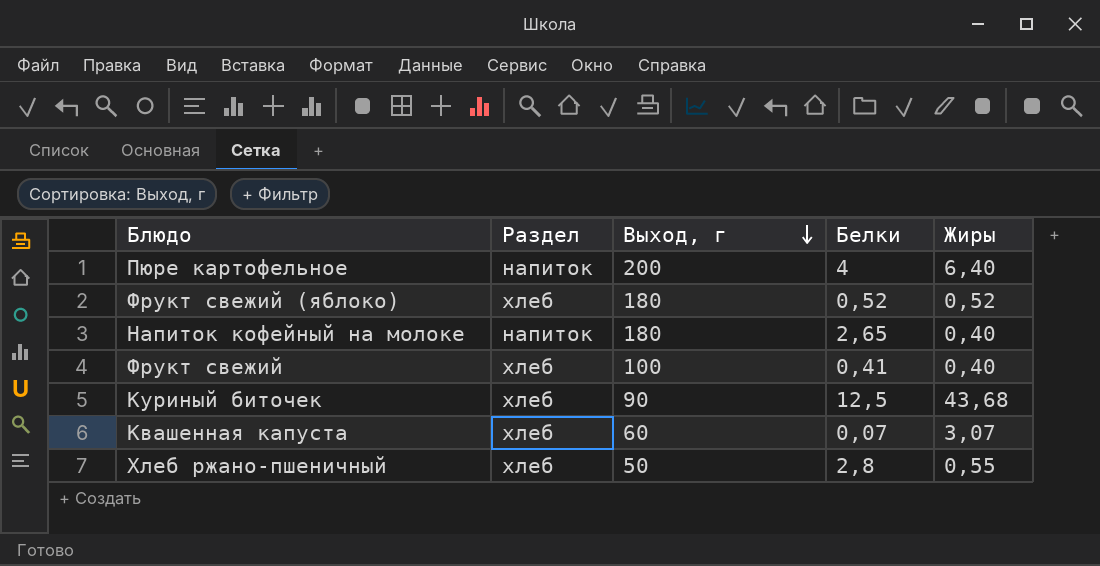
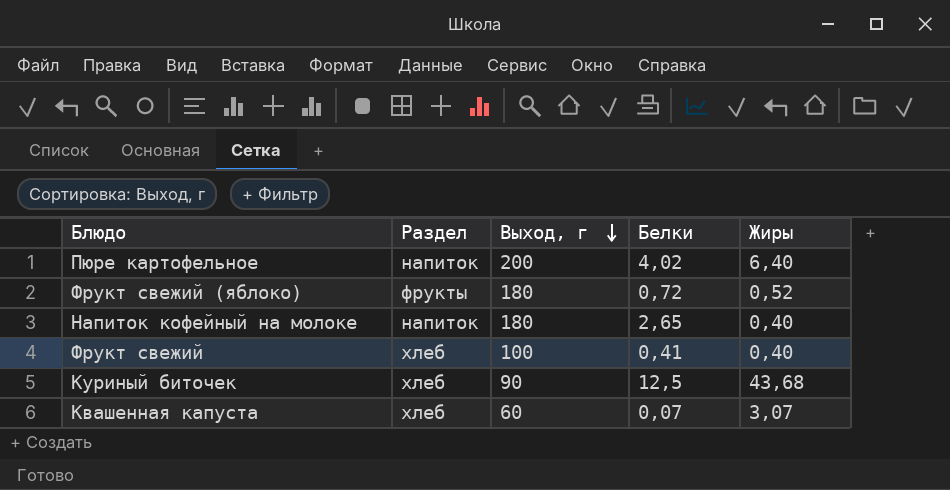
row Хлеб ржано-пшеничный: хлеб | 50 | 2,8 | 0,55 -> none
Пюре картофельное | Белки: 4 -> 4,02
Фрукт свежий (яблоко) | Раздел: хлеб -> фрукты
Фрукт свежий (яблоко) | Белки: 0,52 -> 0,72

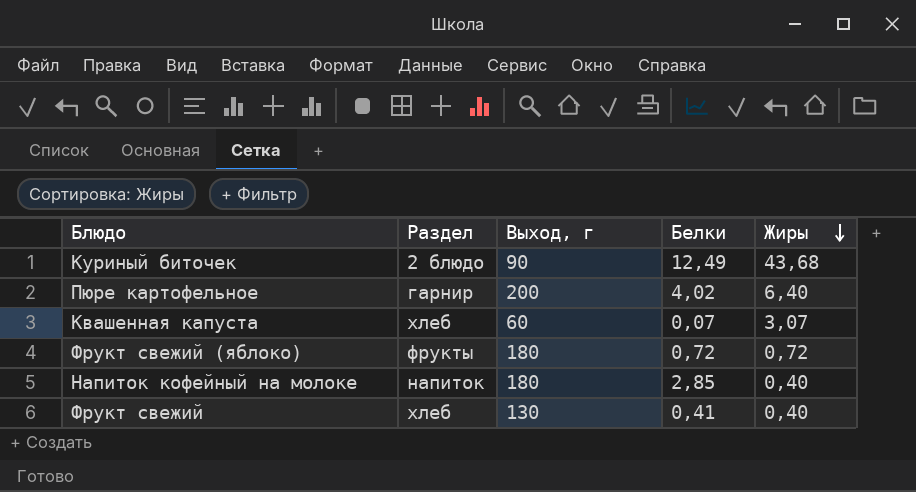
row order: Выход, г descending -> Жиры descending
Куриный биточек | Раздел: хлеб -> 2 блюдо
Куриный биточек | Белки: 12,5 -> 12,49
Пюре картофельное | Раздел: напиток -> гарнир
Фрукт свежий (яблоко) | Жиры: 0,52 -> 0,72
Напиток кофейный на молоке | Белки: 2,65 -> 2,85
Фрукт свежий | Выход, г: 100 -> 130

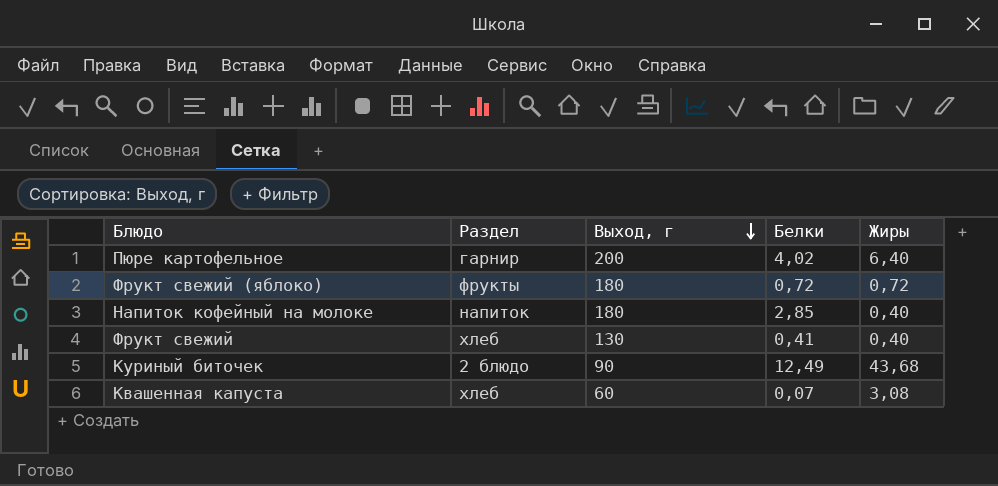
row order: Жиры descending -> Выход, г descending
Квашенная капуста | Жиры: 3,07 -> 3,08

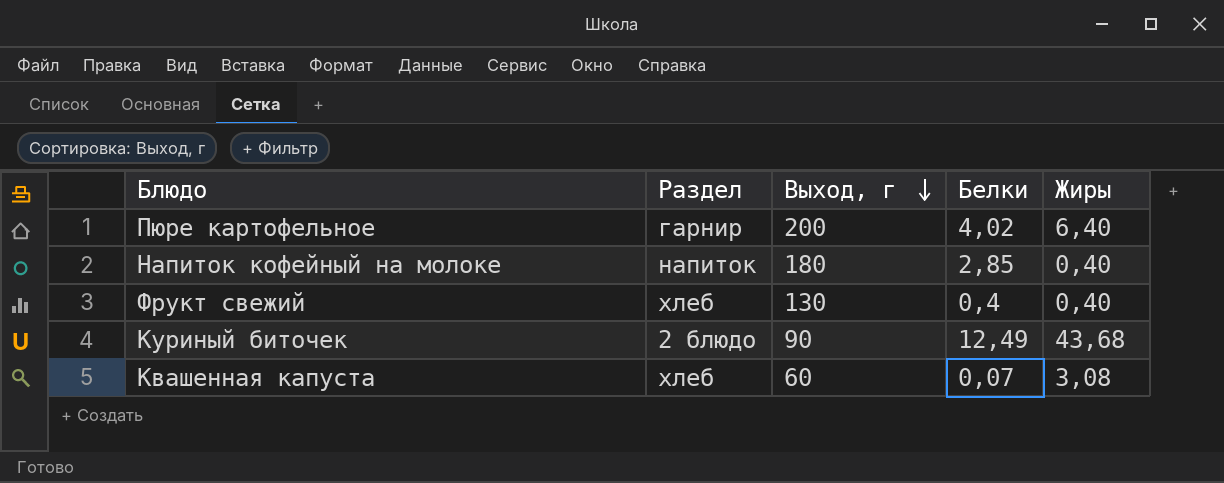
row Фрукт свежий (яблоко): фрукты | 180 | 0,72 | 0,72 -> none
Фрукт свежий | Белки: 0,41 -> 0,4

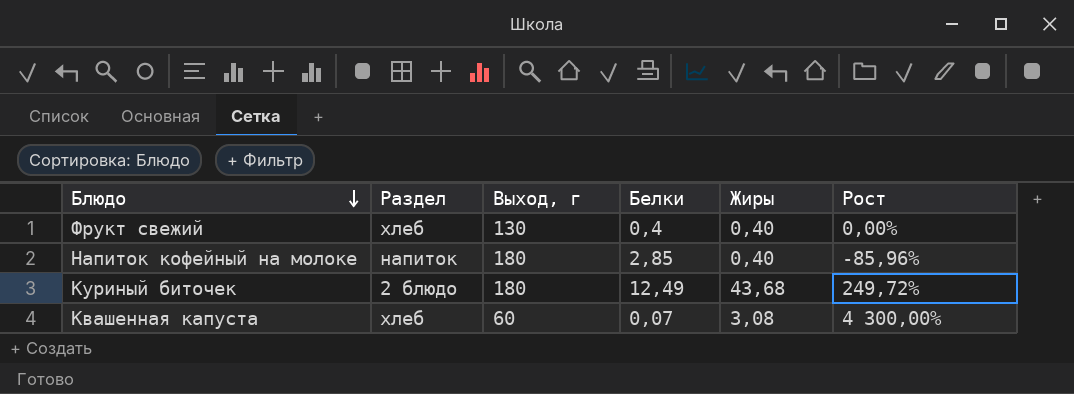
row order: Выход, г descending -> Блюдо descending
column Рост | formula: none -> ([Жиры] - [Белки]) / [Белки]
row Пюре картофельное: гарнир | 200 | 4,02 | 6,40 -> none
Куриный биточек | Выход, г: 90 -> 180

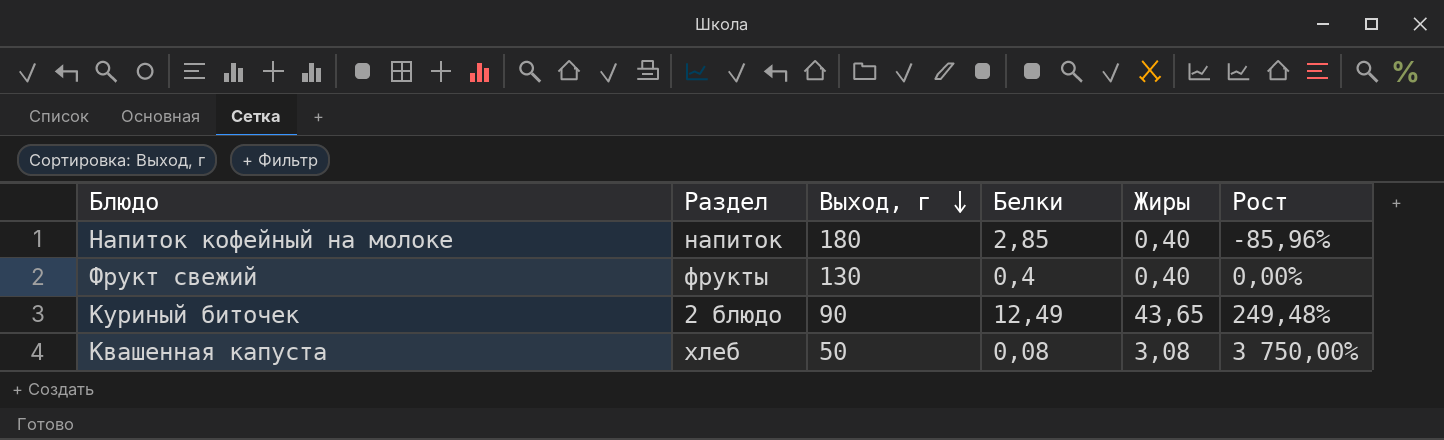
row order: Блюдо descending -> Выход, г descending
Фрукт свежий | Раздел: хлеб -> фрукты
Куриный биточек | Выход, г: 180 -> 90
Куриный биточек | Жиры: 43,68 -> 43,65
Куриный биточек | Рост: 249,72% -> 249,48%
Квашенная капуста | Выход, г: 60 -> 50
Квашенная капуста | Белки: 0,07 -> 0,08
Квашенная капуста | Рост: 4 300,00% -> 3 750,00%

